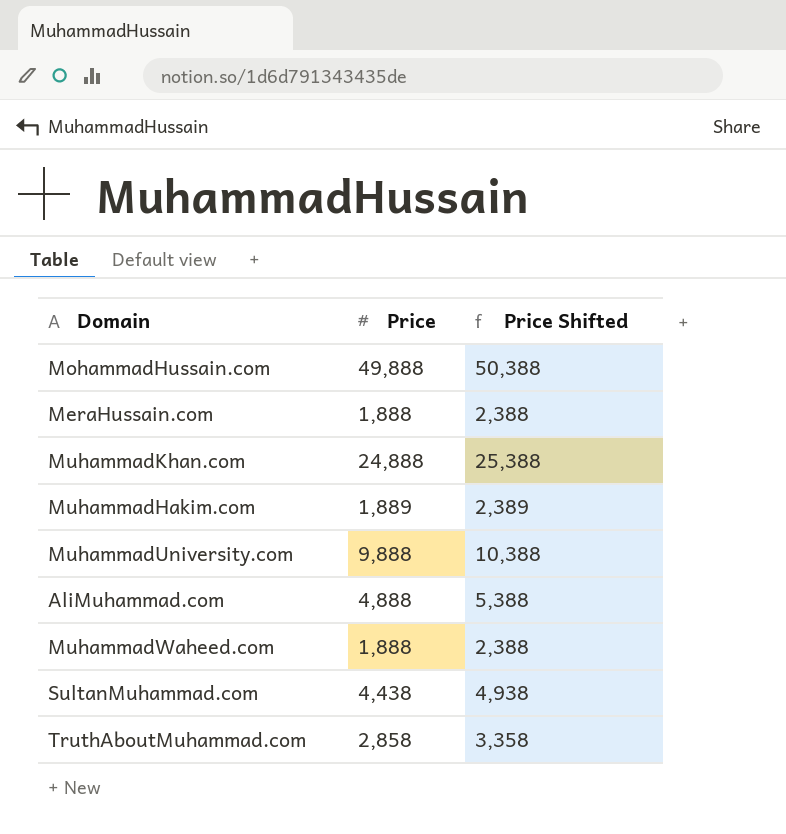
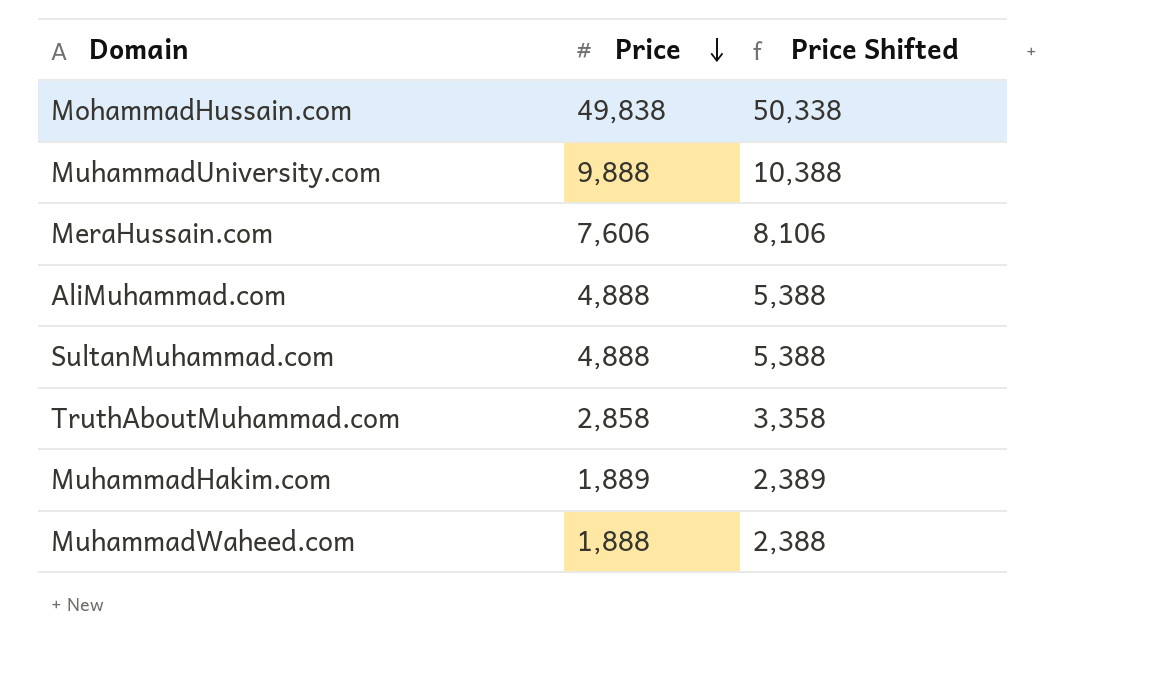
row order: none -> Price descending
row MuhammadKhan.com: 24,888 | 25,388 -> none
MohammadHussain.com | Price: 49,888 -> 49,838
MohammadHussain.com | Price Shifted: 50,388 -> 50,338
MeraHussain.com | Price: 1,888 -> 7,606
MeraHussain.com | Price Shifted: 2,388 -> 8,106
SultanMuhammad.com | Price: 4,438 -> 4,888
SultanMuhammad.com | Price Shifted: 4,938 -> 5,388

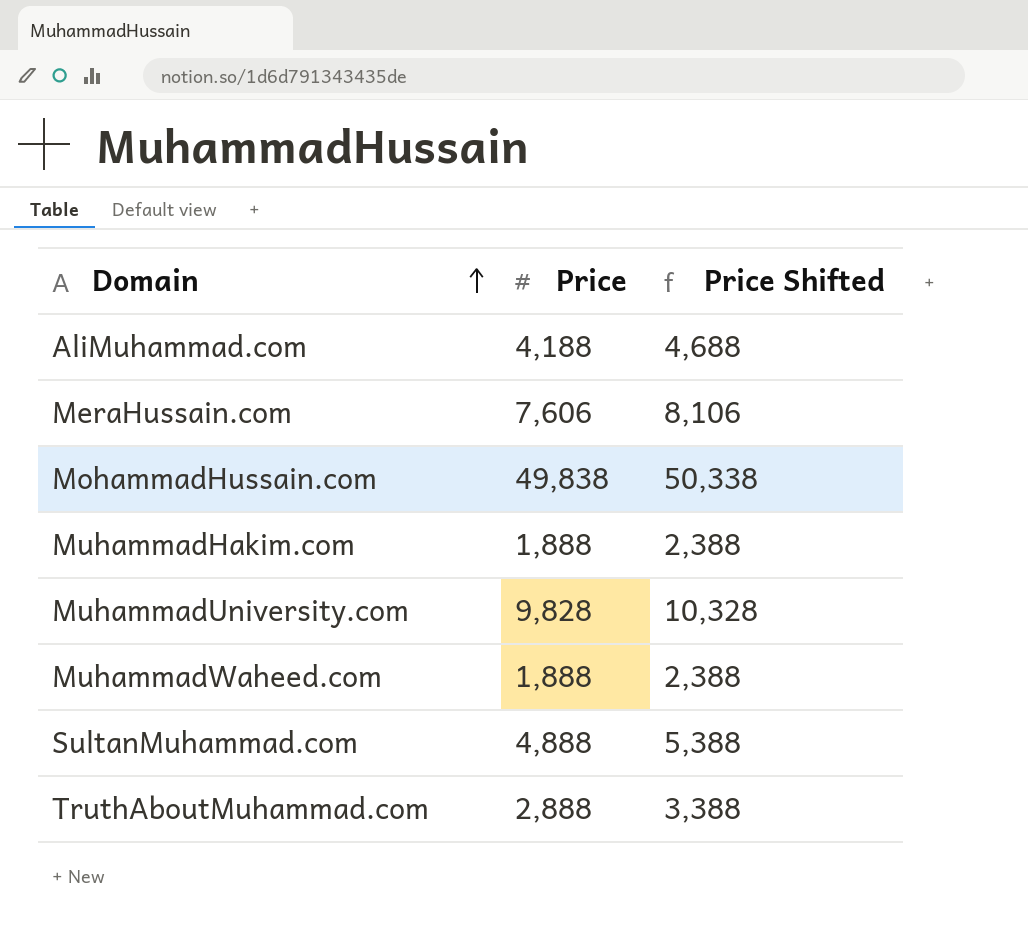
row order: Price descending -> Domain ascending
AliMuhammad.com | Price: 4,888 -> 4,188
AliMuhammad.com | Price Shifted: 5,388 -> 4,688
MuhammadHakim.com | Price: 1,889 -> 1,888
MuhammadHakim.com | Price Shifted: 2,389 -> 2,388
MuhammadUniversity.com | Price: 9,888 -> 9,828
MuhammadUniversity.com | Price Shifted: 10,388 -> 10,328
TruthAboutMuhammad.com | Price: 2,858 -> 2,888
TruthAboutMuhammad.com | Price Shifted: 3,358 -> 3,388

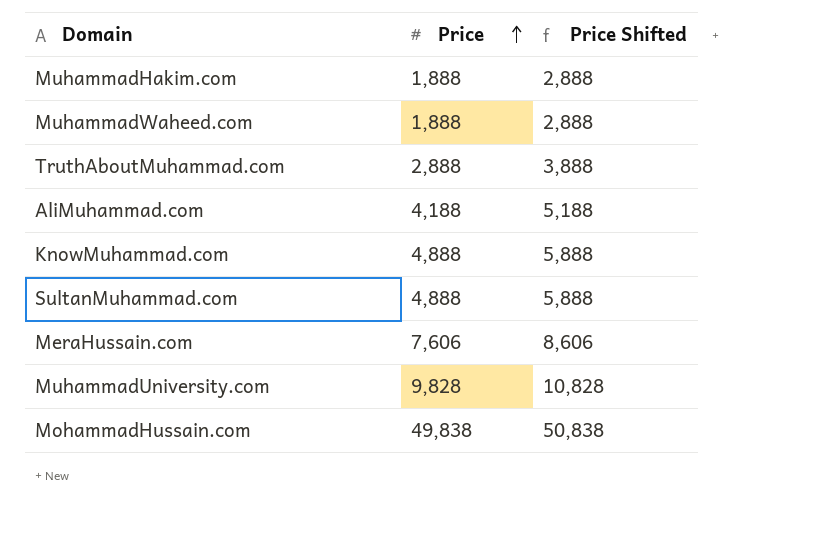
row order: Domain ascending -> Price ascending
column Price Shifted | formula: [Price] + 500 -> [Price] + 1000
row KnowMuhammad.com: none -> 4,888 | 5,888

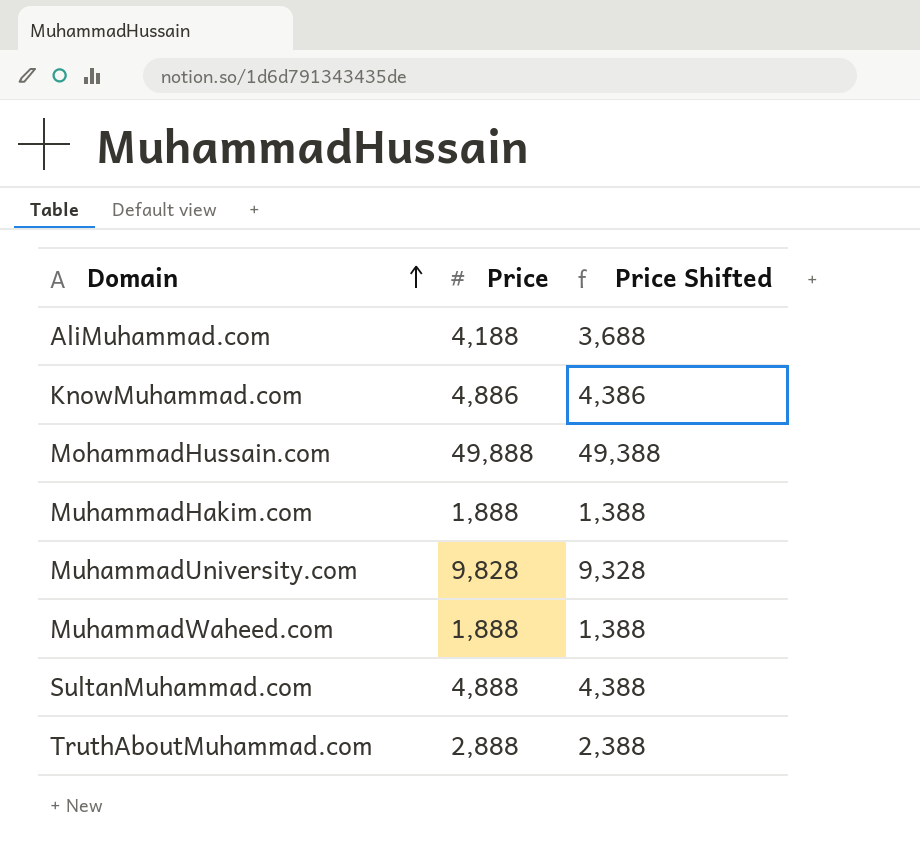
row order: Price ascending -> Domain ascending
column Price Shifted | formula: [Price] + 1000 -> [Price] - 500
row MeraHussain.com: 7,606 | 8,606 -> none
KnowMuhammad.com | Price: 4,888 -> 4,886
MohammadHussain.com | Price: 49,838 -> 49,888

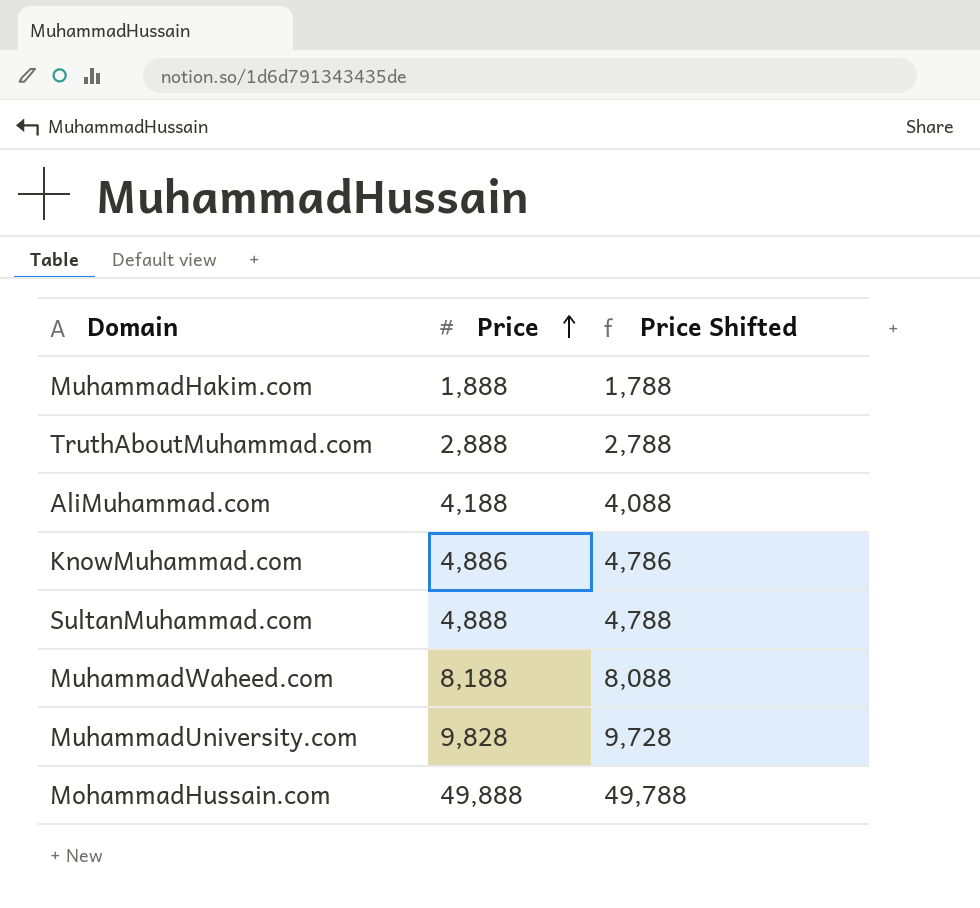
row order: Domain ascending -> Price ascending
column Price Shifted | formula: [Price] - 500 -> [Price] - 100
MuhammadWaheed.com | Price: 1,888 -> 8,188

